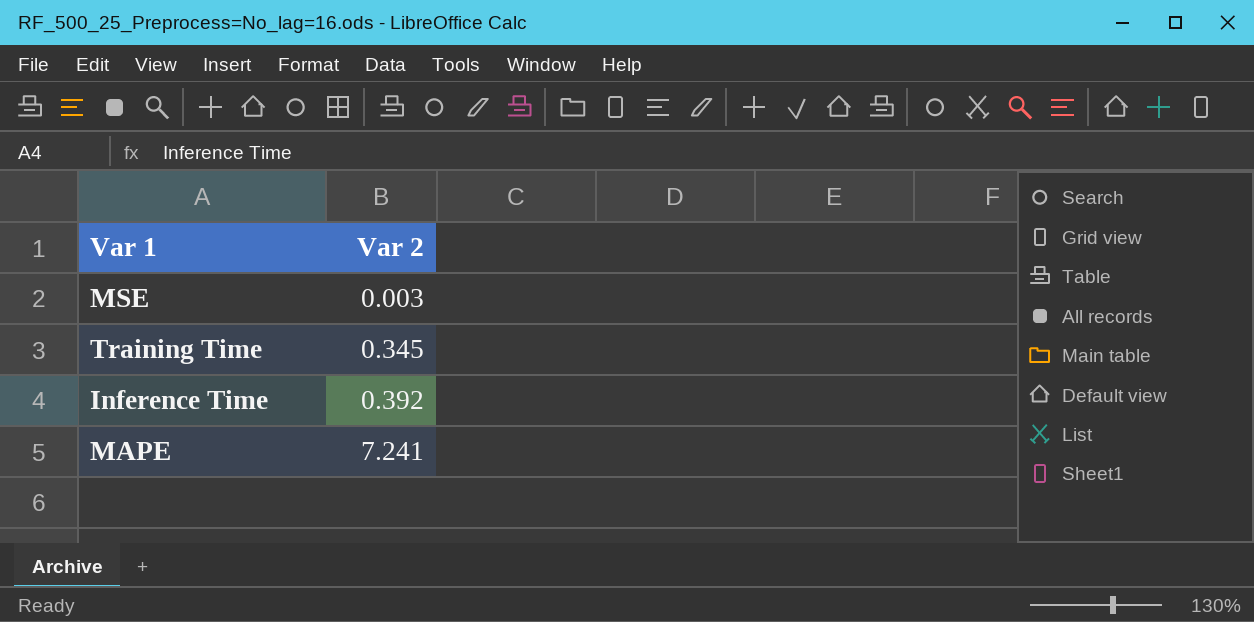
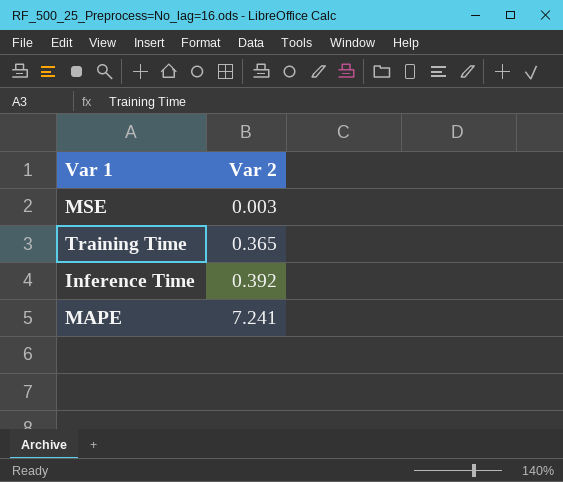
Training Time | Var 2: 0.345 -> 0.365

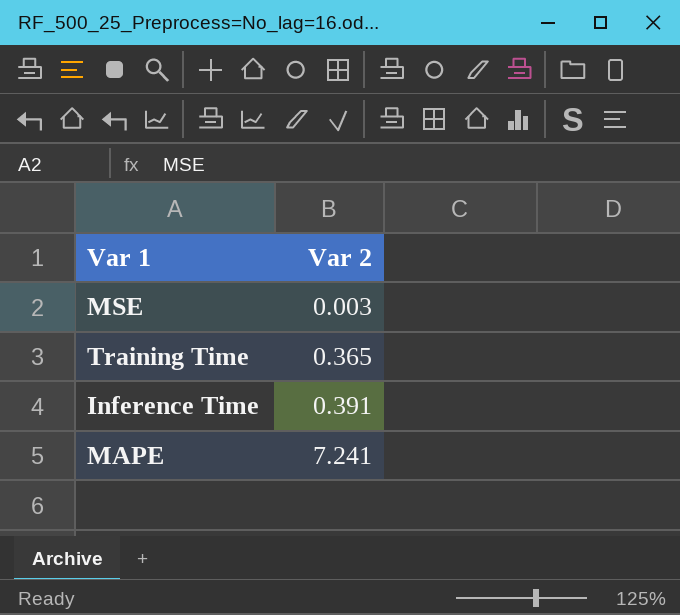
Inference Time | Var 2: 0.392 -> 0.391

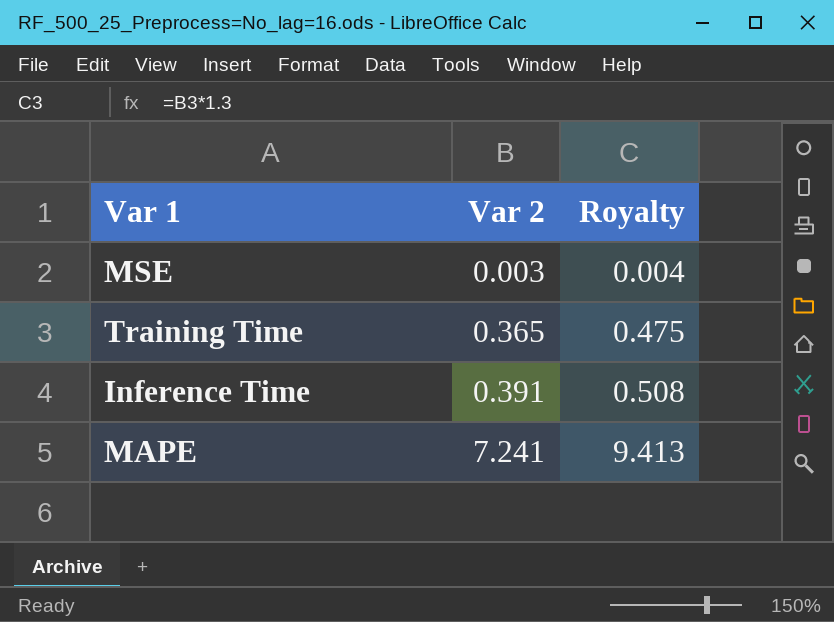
column Royalty | formula: none -> [Var 2] * 1.3

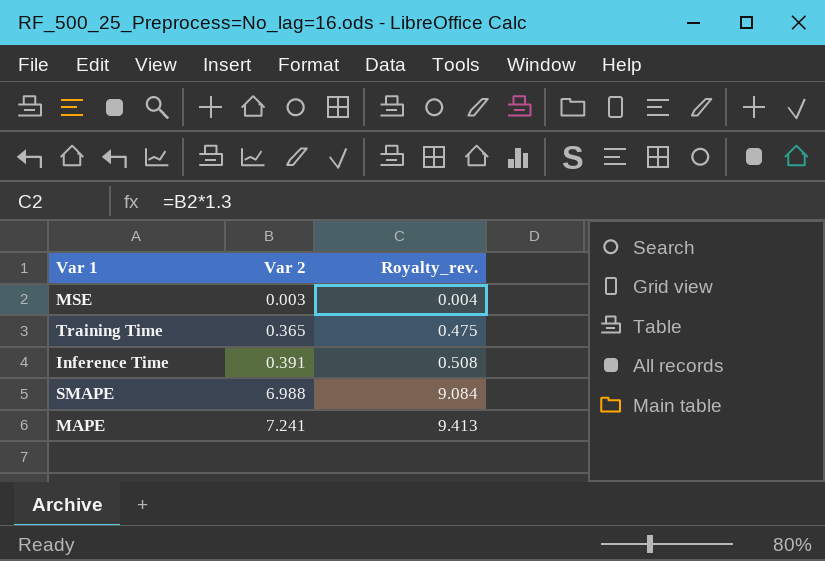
column name: Royalty -> Royalty_rev.
row SMAPE: none -> 6.988 | 9.084

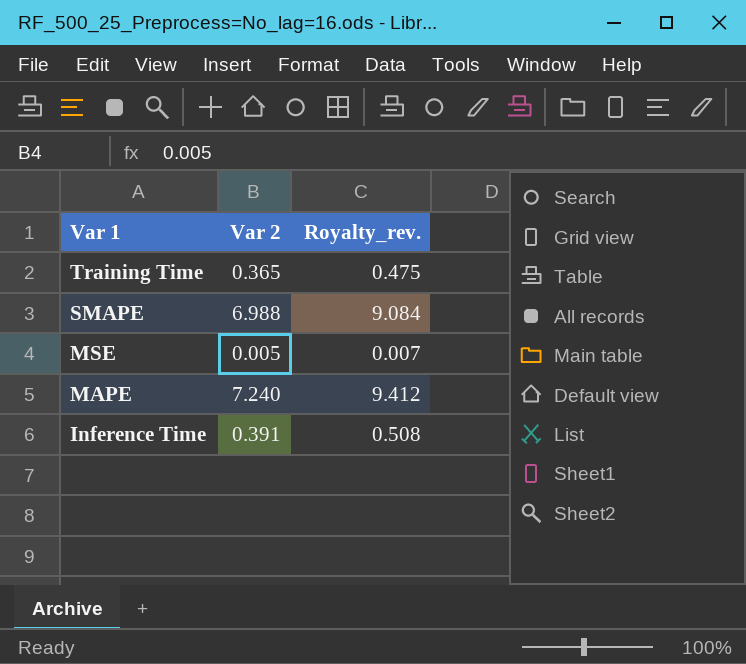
row order: Var 2 ascending -> Var 1 descending
MSE | Var 2: 0.003 -> 0.005
MSE | Royalty_rev.: 0.004 -> 0.007
MAPE | Var 2: 7.241 -> 7.240
MAPE | Royalty_rev.: 9.413 -> 9.412

